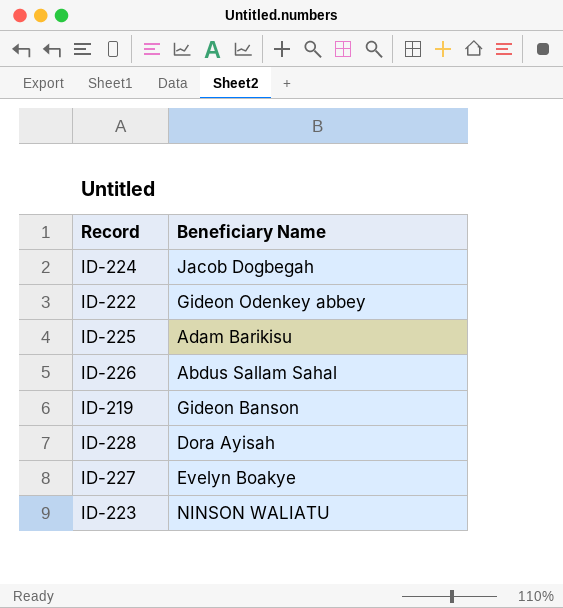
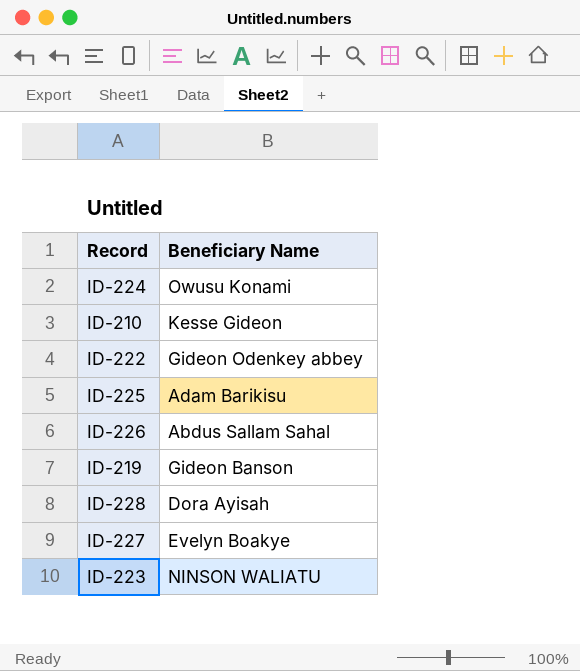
ID-224 | Beneficiary Name: Jacob Dogbegah -> Owusu Konami
row ID-210: none -> Kesse Gideon

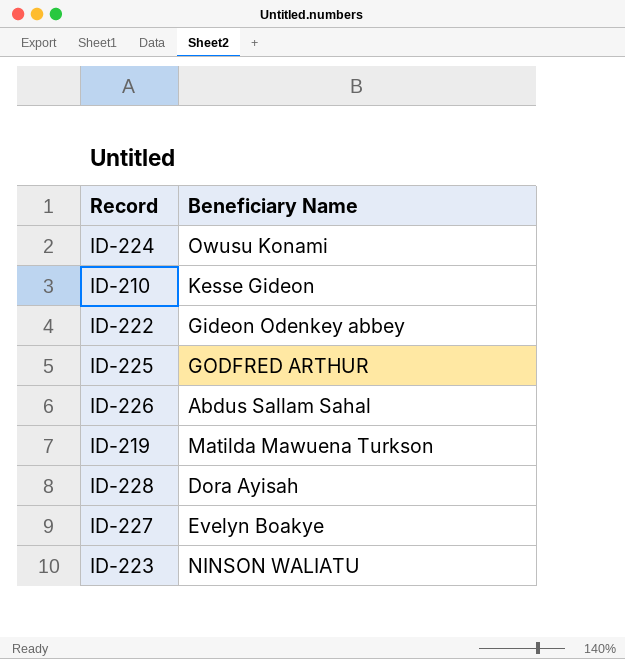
ID-225 | Beneficiary Name: Adam Barikisu -> GODFRED ARTHUR
ID-219 | Beneficiary Name: Gideon Banson -> Matilda Mawuena Turkson

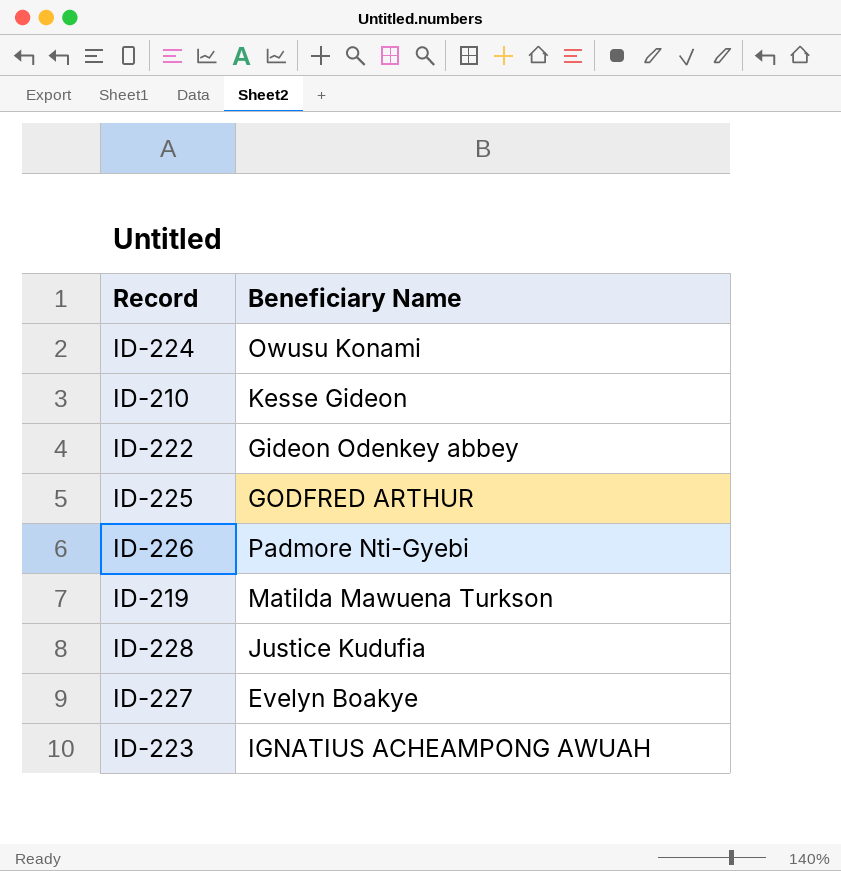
ID-226 | Beneficiary Name: Abdus Sallam Sahal -> Padmore Nti-Gyebi
ID-228 | Beneficiary Name: Dora Ayisah -> Justice Kudufia
ID-223 | Beneficiary Name: NINSON WALIATU -> IGNATIUS ACHEAMPONG AWUAH

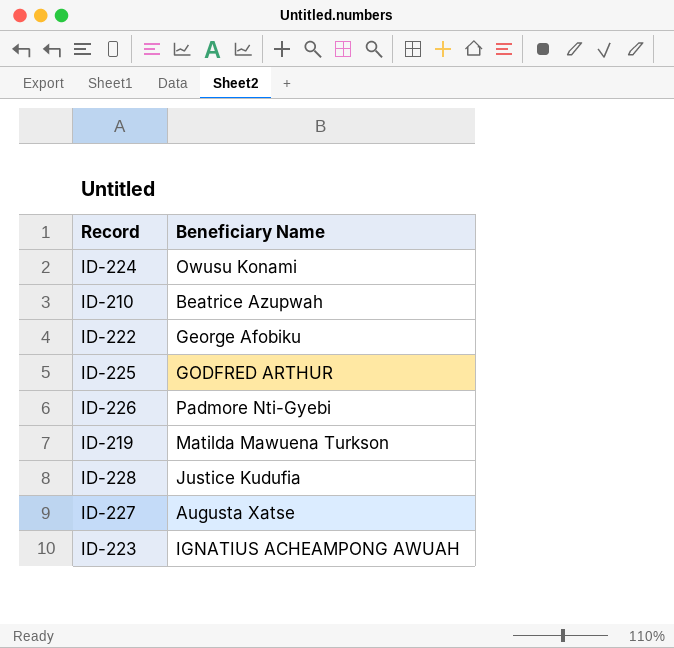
ID-210 | Beneficiary Name: Kesse Gideon -> Beatrice Azupwah
ID-222 | Beneficiary Name: Gideon Odenkey abbey -> George Afobiku
ID-227 | Beneficiary Name: Evelyn Boakye -> Augusta Xatse

